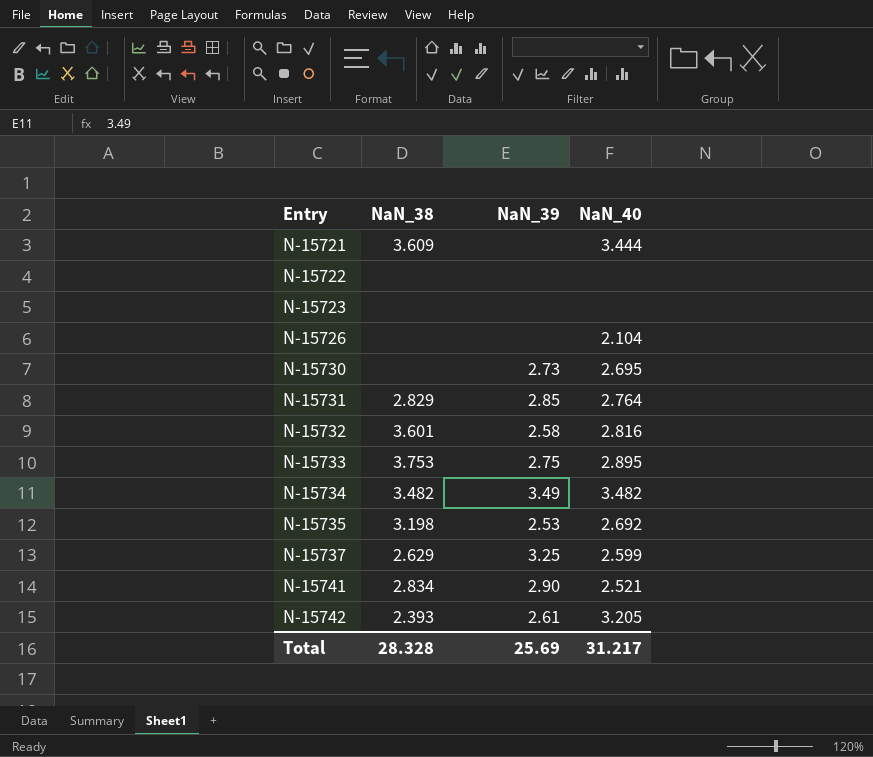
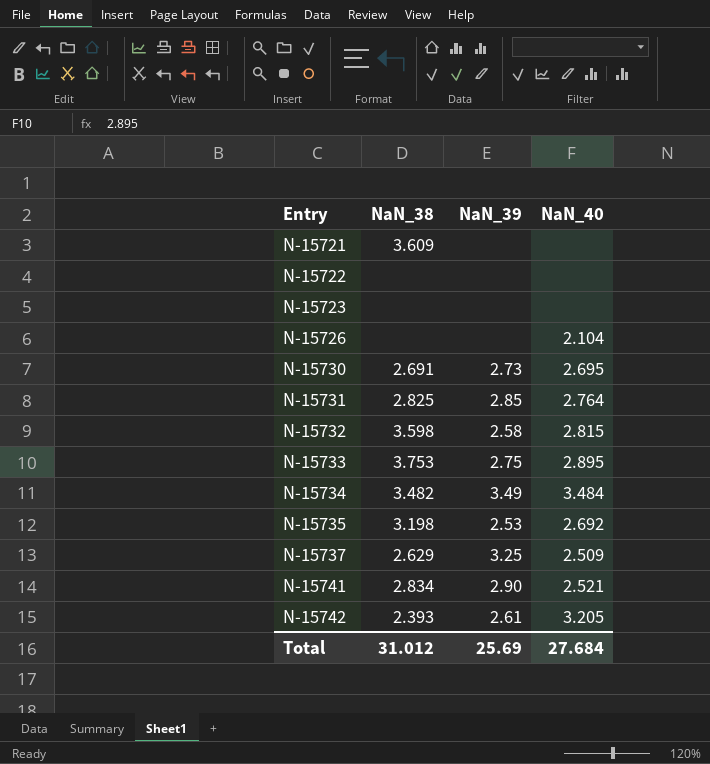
N-15721 | NaN_40: 3.444 -> none
N-15730 | NaN_38: none -> 2.691
N-15731 | NaN_38: 2.829 -> 2.825
N-15732 | NaN_38: 3.601 -> 3.598
N-15732 | NaN_40: 2.816 -> 2.815
N-15734 | NaN_40: 3.482 -> 3.484
N-15737 | NaN_40: 2.599 -> 2.509
Total | NaN_38: 28.328 -> 31.012
Total | NaN_40: 31.217 -> 27.684

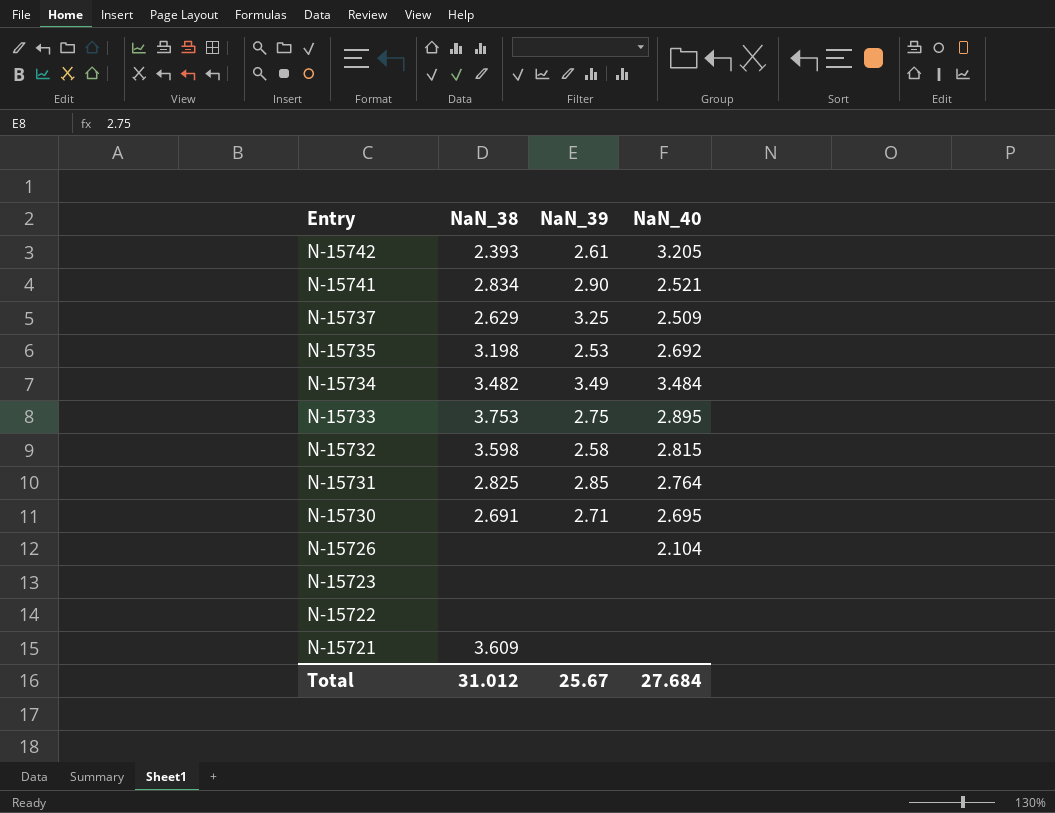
row order: Entry ascending -> Entry descending
N-15730 | NaN_39: 2.73 -> 2.71
Total | NaN_39: 25.69 -> 25.67

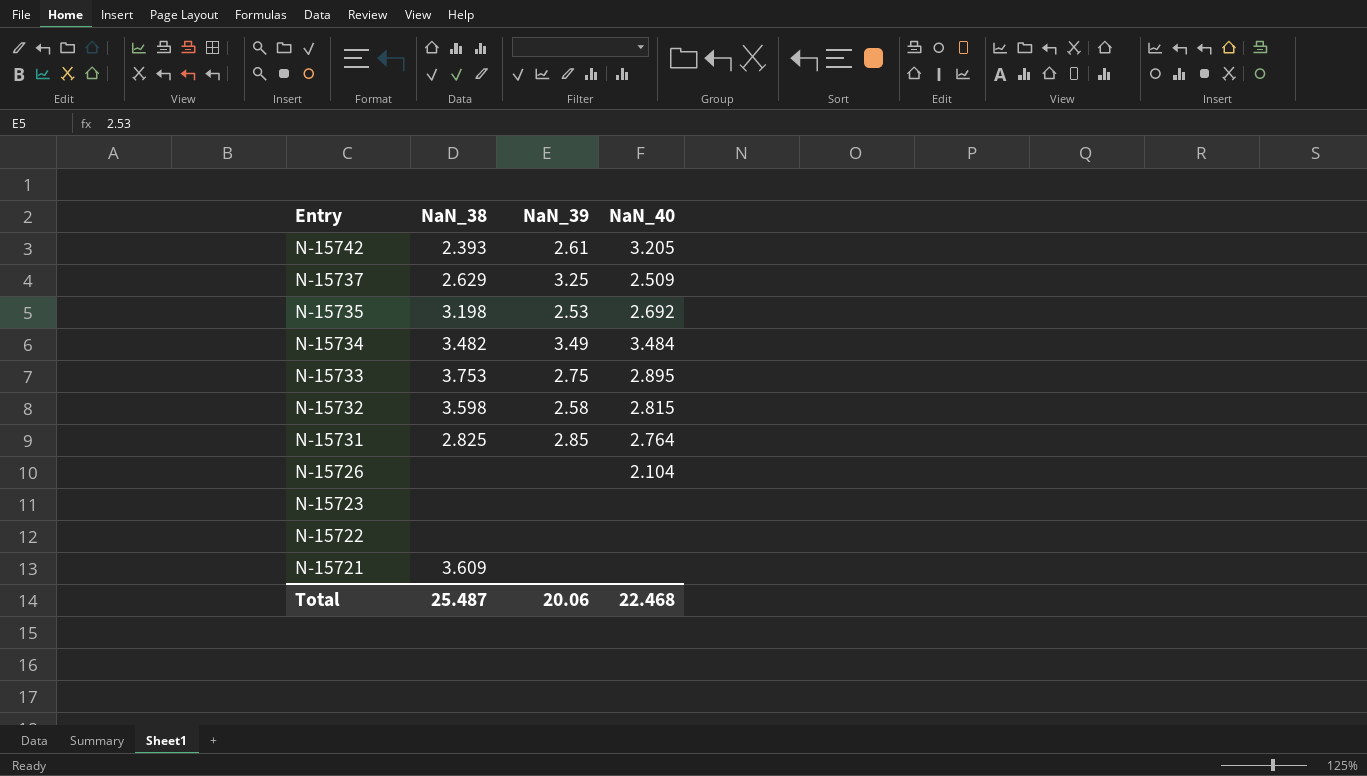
row N-15741: 2.834 | 2.90 | 2.521 -> none
row N-15730: 2.691 | 2.71 | 2.695 -> none
Total | NaN_38: 31.012 -> 25.487
Total | NaN_39: 25.67 -> 20.06
Total | NaN_40: 27.684 -> 22.468

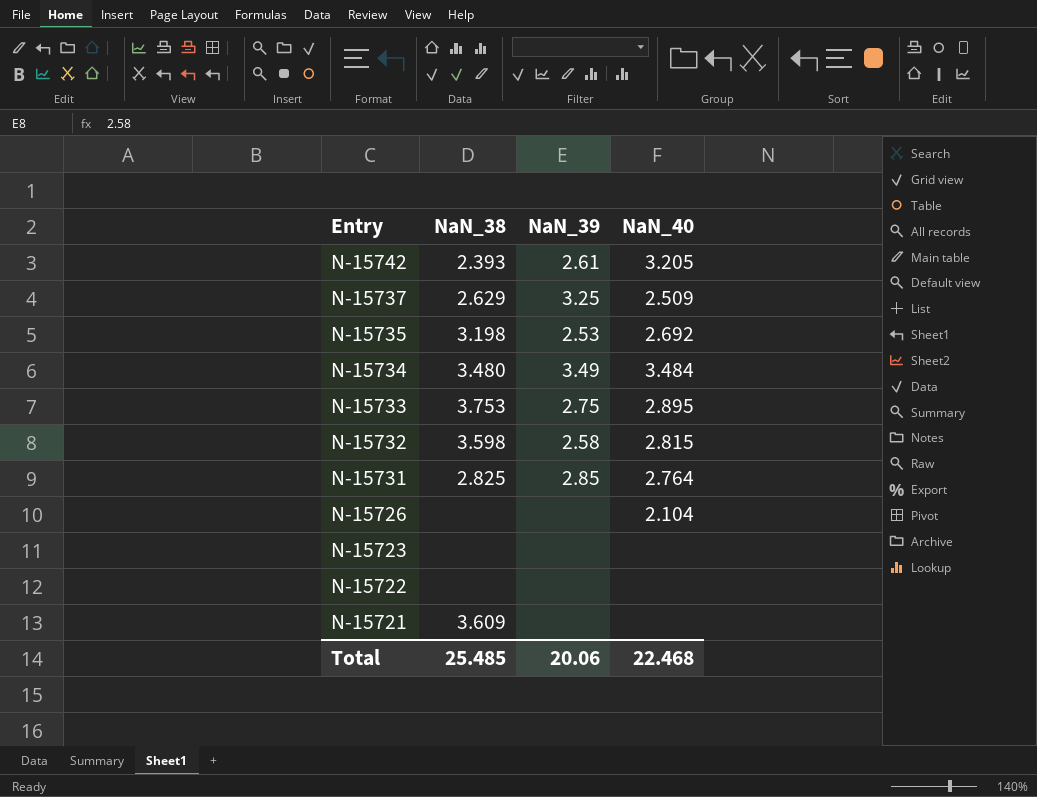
N-15734 | NaN_38: 3.482 -> 3.480
Total | NaN_38: 25.487 -> 25.485

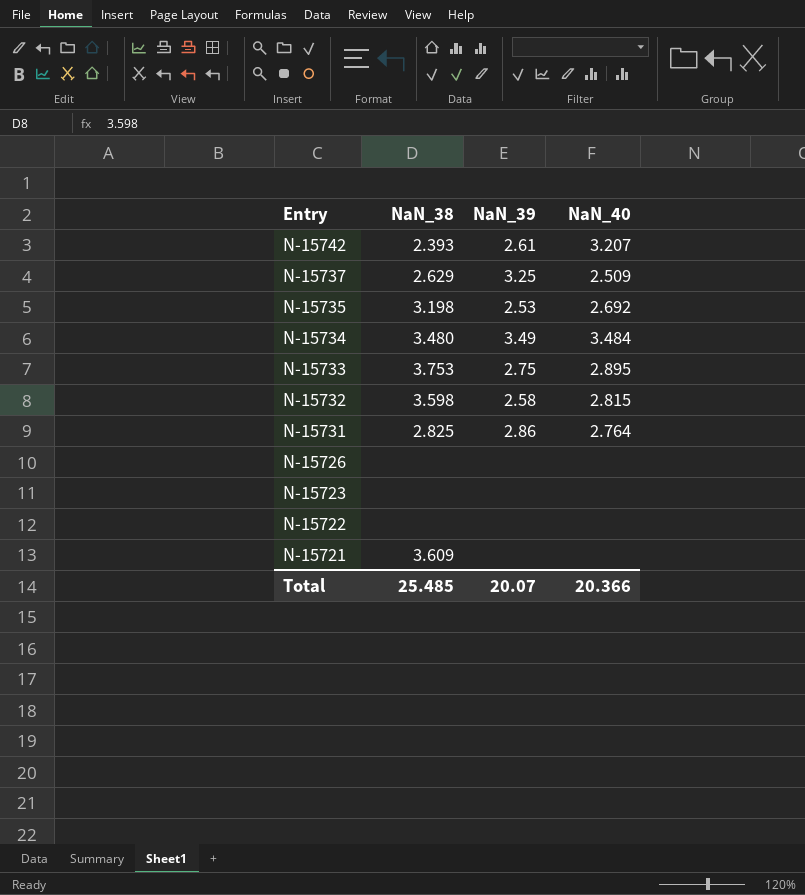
N-15742 | NaN_40: 3.205 -> 3.207
N-15731 | NaN_39: 2.85 -> 2.86
N-15726 | NaN_40: 2.104 -> none
Total | NaN_39: 20.06 -> 20.07
Total | NaN_40: 22.468 -> 20.366

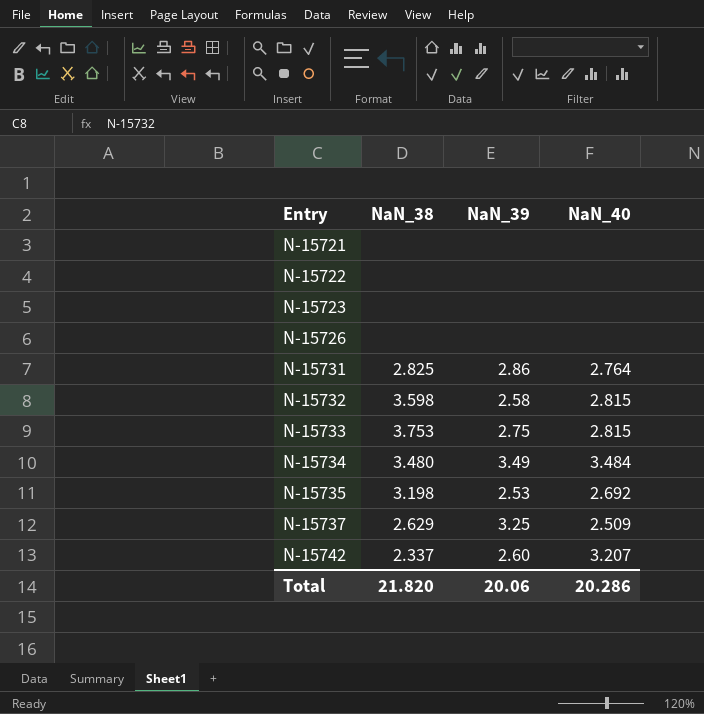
row order: Entry descending -> Entry ascending
N-15721 | NaN_38: 3.609 -> none
N-15733 | NaN_40: 2.895 -> 2.815
N-15742 | NaN_38: 2.393 -> 2.337
N-15742 | NaN_39: 2.61 -> 2.60
Total | NaN_38: 25.485 -> 21.820
Total | NaN_39: 20.07 -> 20.06
Total | NaN_40: 20.366 -> 20.286

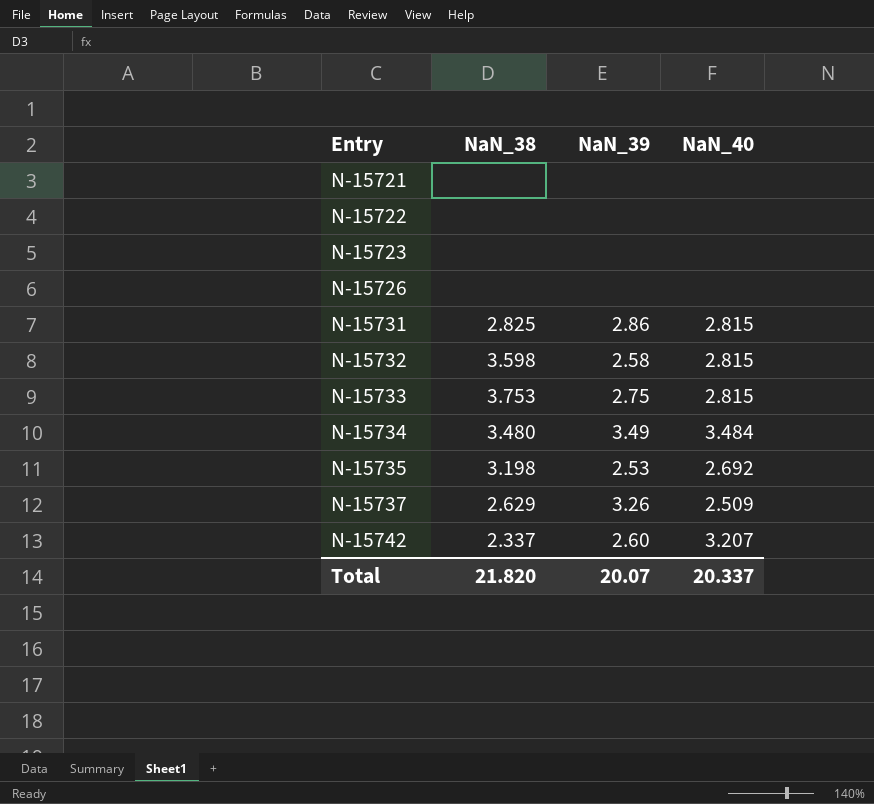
N-15731 | NaN_40: 2.764 -> 2.815
N-15737 | NaN_39: 3.25 -> 3.26
Total | NaN_39: 20.06 -> 20.07
Total | NaN_40: 20.286 -> 20.337

